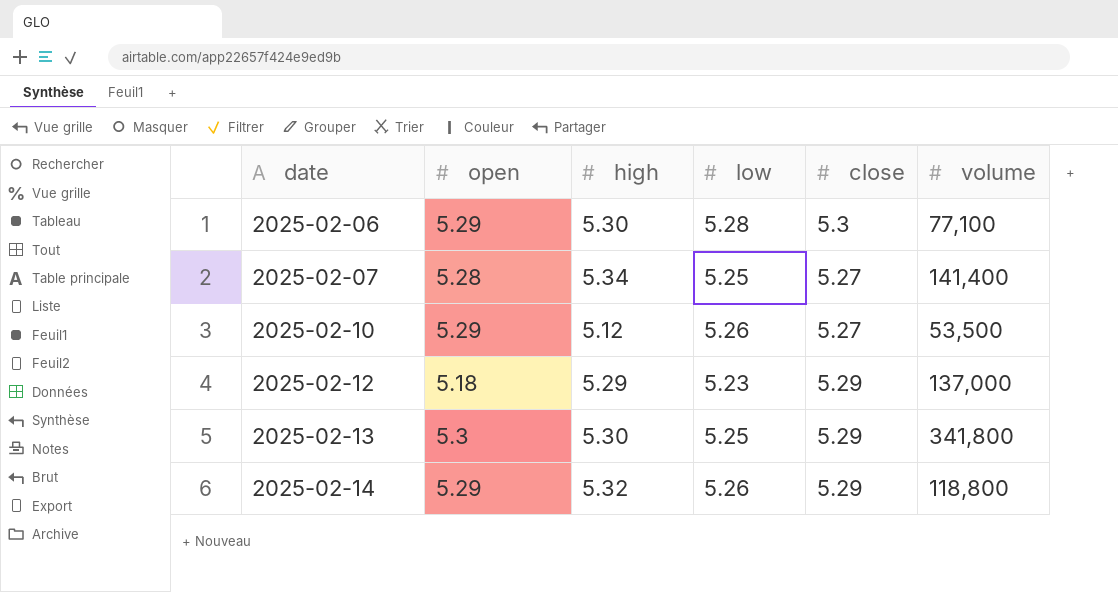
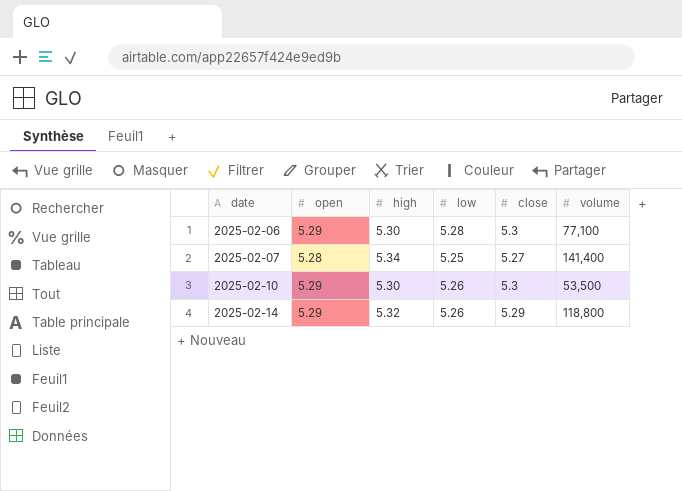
row 2025-02-12: 5.18 | 5.29 | 5.23 | 5.29 | 137,000 -> none
row 2025-02-13: 5.3 | 5.30 | 5.25 | 5.29 | 341,800 -> none
2025-02-10 | high: 5.12 -> 5.30
2025-02-10 | close: 5.27 -> 5.3

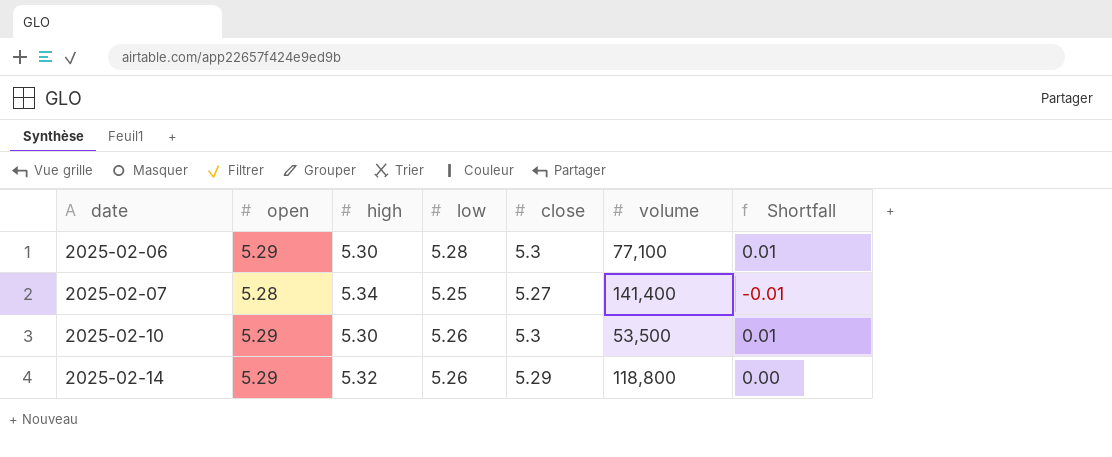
column Shortfall | formula: none -> [close] - [open]

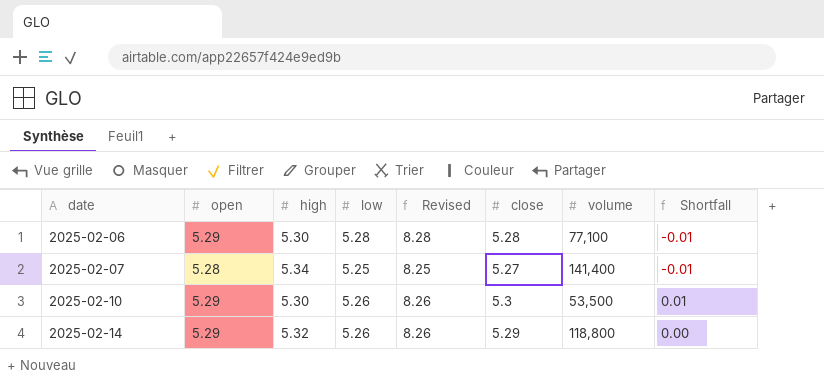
column Revised | formula: none -> [low] + 3
2025-02-06 | close: 5.3 -> 5.28
2025-02-06 | Shortfall: 0.01 -> -0.01

